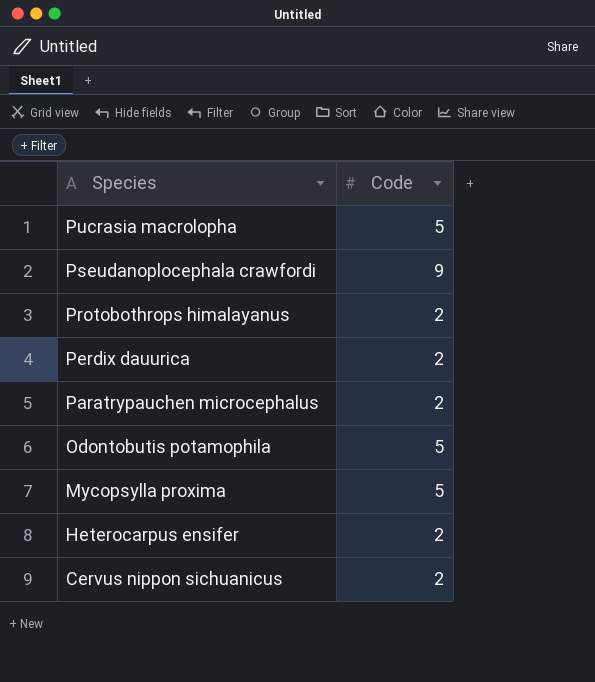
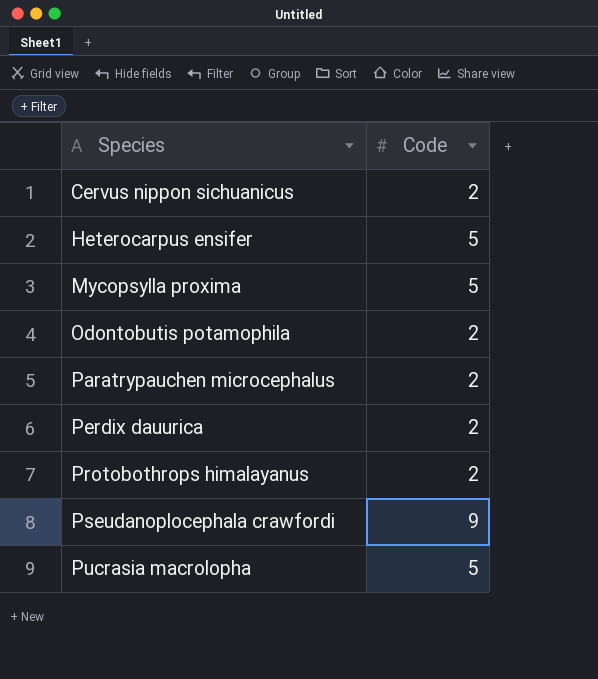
row order: Species descending -> Species ascending
Heterocarpus ensifer | Code: 2 -> 5
Odontobutis potamophila | Code: 5 -> 2

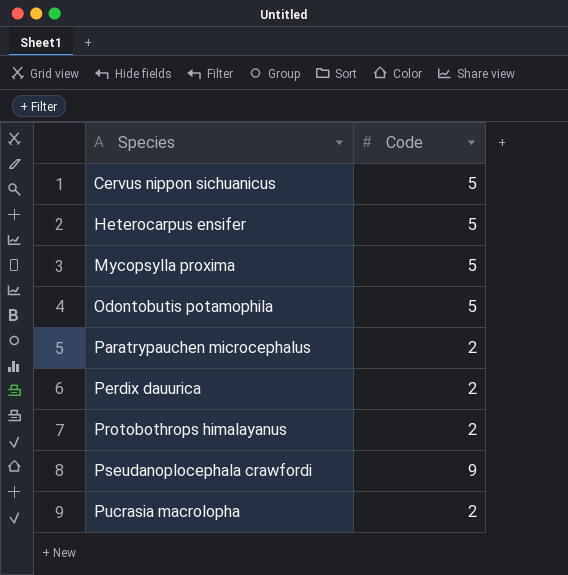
Cervus nippon sichuanicus | Code: 2 -> 5
Odontobutis potamophila | Code: 2 -> 5
Pucrasia macrolopha | Code: 5 -> 2

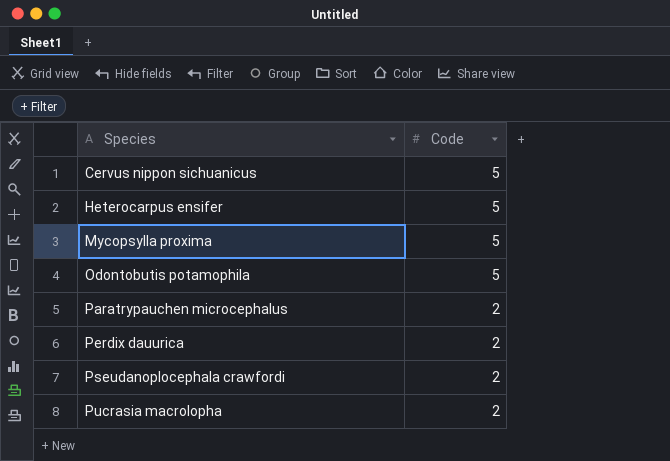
row Protobothrops himalayanus: 2 -> none
Pseudanoplocephala crawfordi | Code: 9 -> 2

